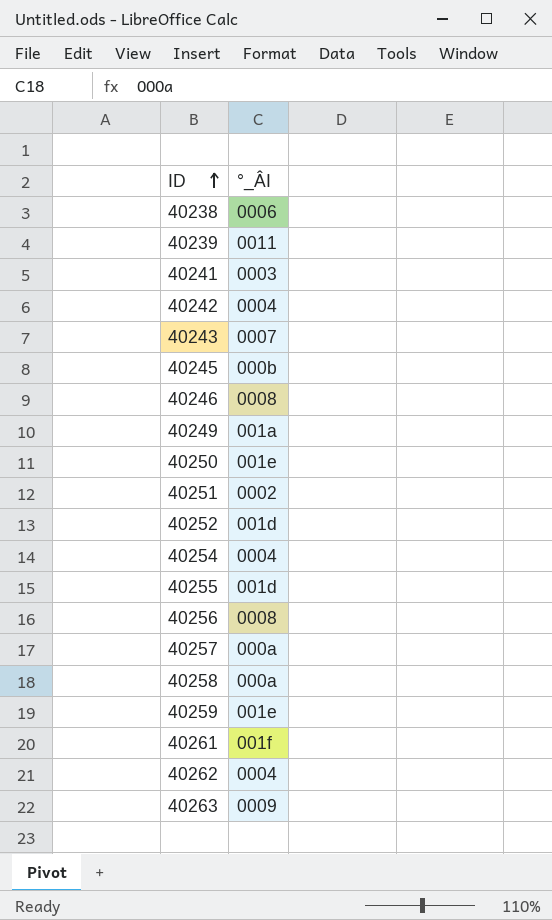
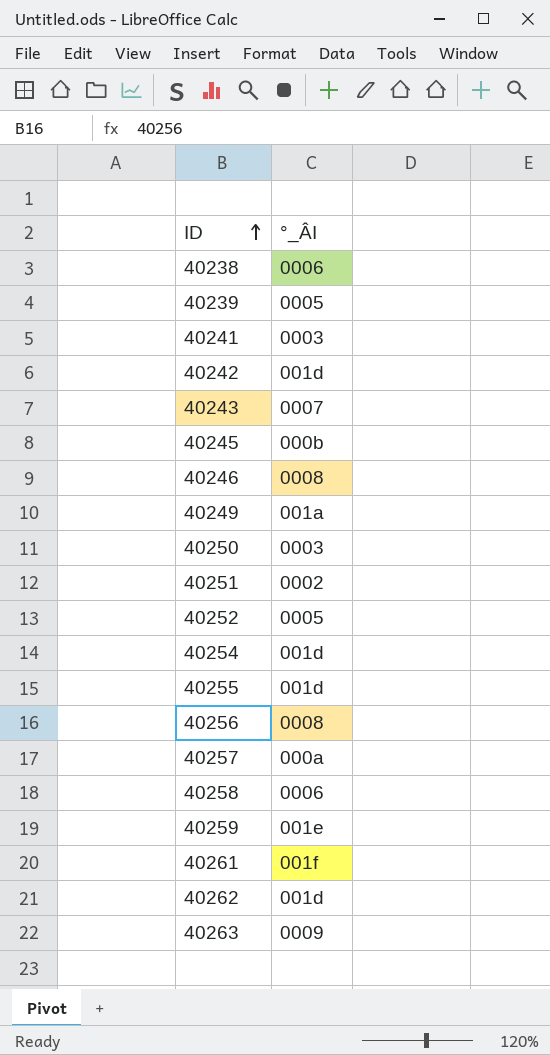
40239 | °_ÂI: 0011 -> 0005
40242 | °_ÂI: 0004 -> 001d
40250 | °_ÂI: 001e -> 0003
40252 | °_ÂI: 001d -> 0005
40254 | °_ÂI: 0004 -> 001d
40258 | °_ÂI: 000a -> 0006
40262 | °_ÂI: 0004 -> 001d

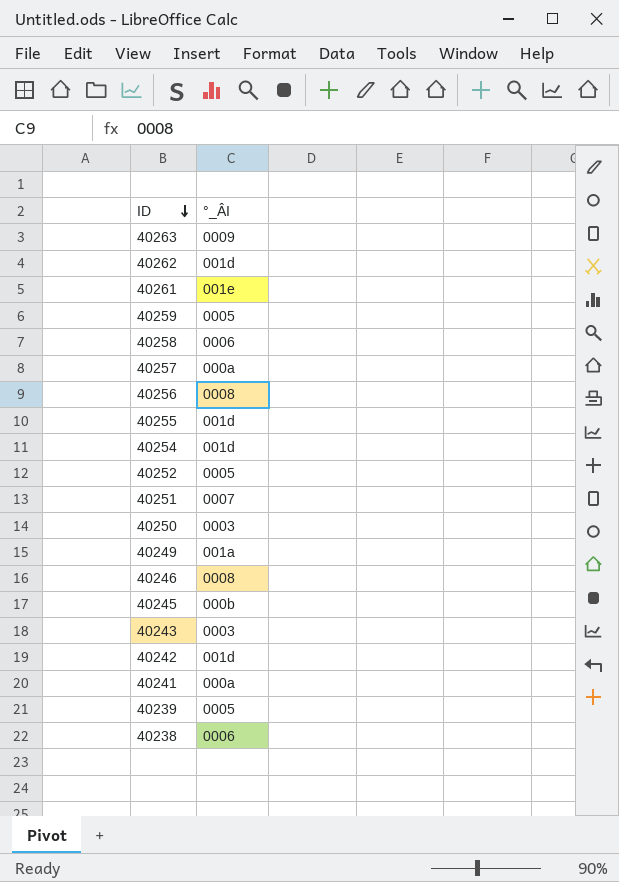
row order: ID ascending -> ID descending
40261 | °_ÂI: 001f -> 001e
40259 | °_ÂI: 001e -> 0005
40251 | °_ÂI: 0002 -> 0007
40243 | °_ÂI: 0007 -> 0003
40241 | °_ÂI: 0003 -> 000a

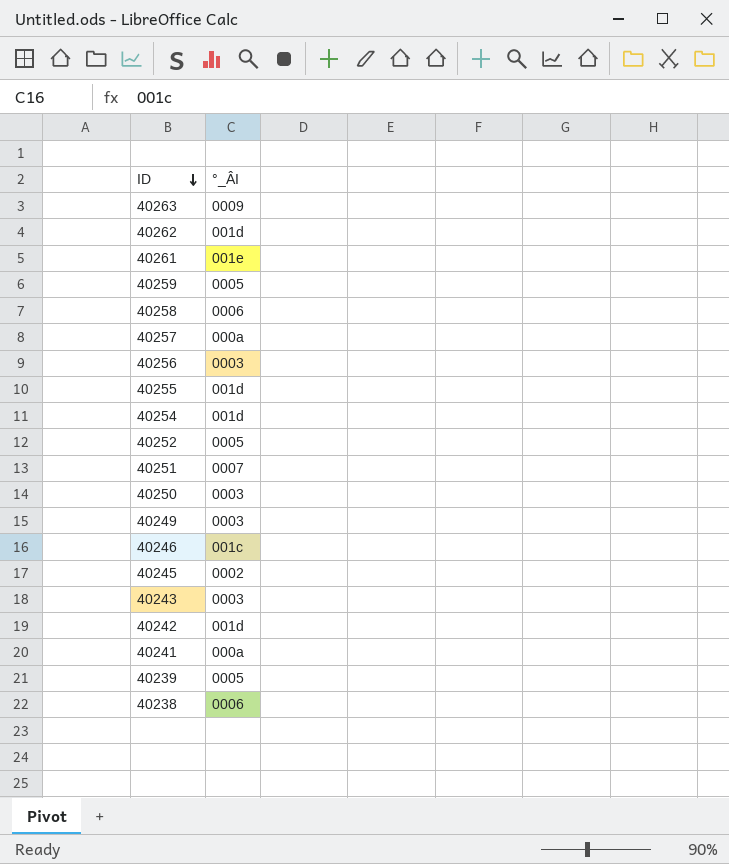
40256 | °_ÂI: 0008 -> 0003
40249 | °_ÂI: 001a -> 0003
40246 | °_ÂI: 0008 -> 001c
40245 | °_ÂI: 000b -> 0002

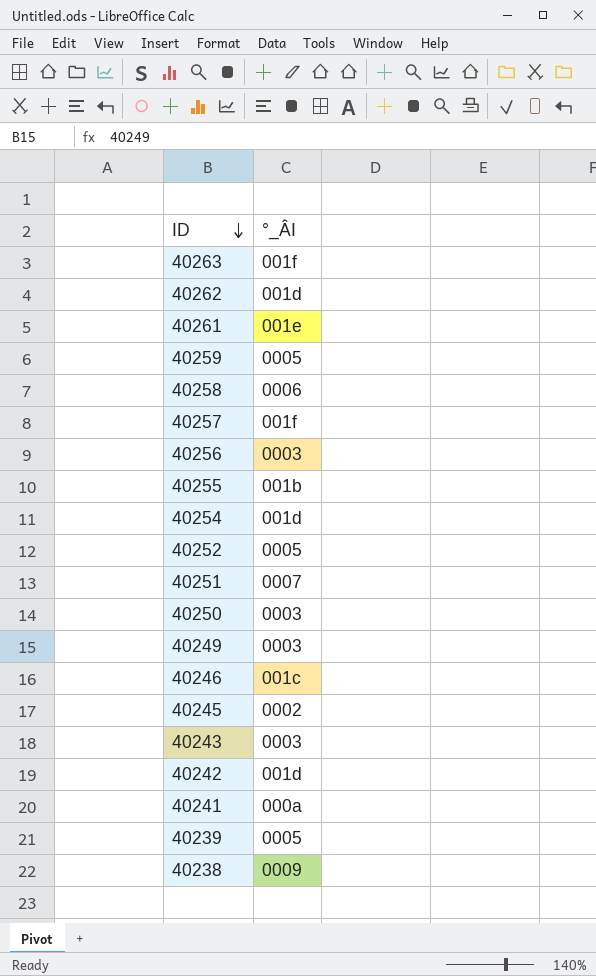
40263 | °_ÂI: 0009 -> 001f
40257 | °_ÂI: 000a -> 001f
40255 | °_ÂI: 001d -> 001b
40238 | °_ÂI: 0006 -> 0009

